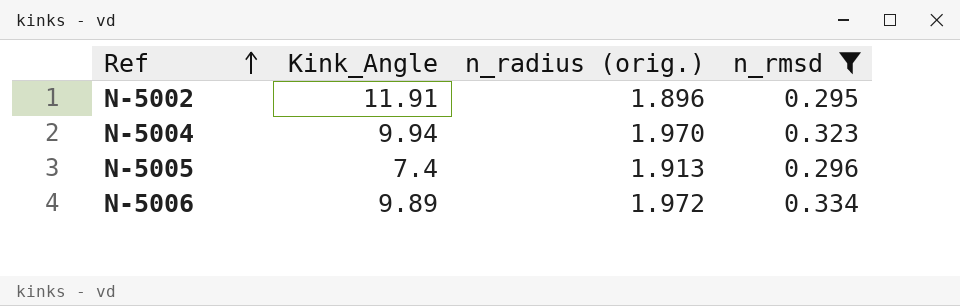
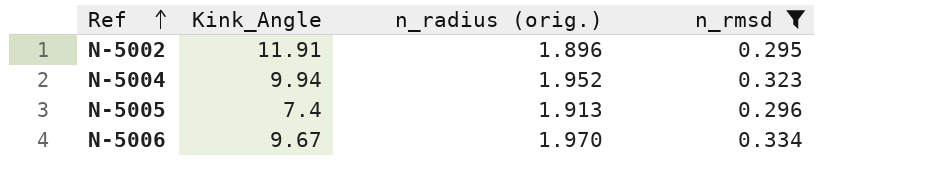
N-5004 | n_radius (orig.): 1.970 -> 1.952
N-5006 | Kink_Angle: 9.89 -> 9.67
N-5006 | n_radius (orig.): 1.972 -> 1.970

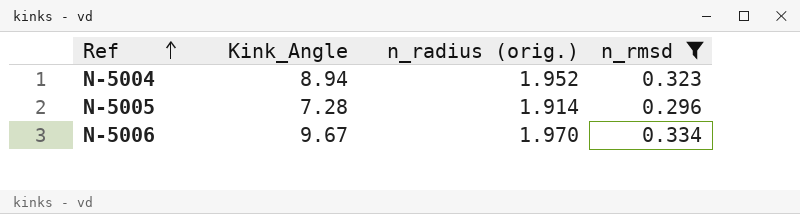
row N-5002: 11.91 | 1.896 | 0.295 -> none
N-5004 | Kink_Angle: 9.94 -> 8.94
N-5005 | Kink_Angle: 7.4 -> 7.28
N-5005 | n_radius (orig.): 1.913 -> 1.914

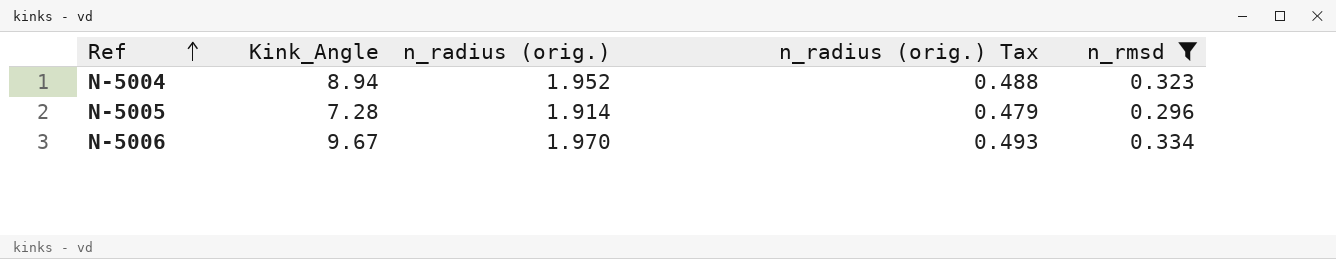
column n_radius (orig.) Tax | formula: none -> [n_radius (orig.)] * 0.25

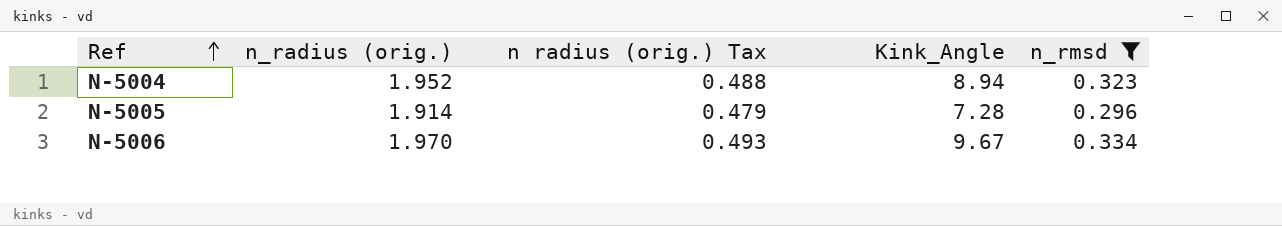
column name: n_radius (orig.) Tax -> n radius (orig.) Tax
column Kink_Angle | position: 2 -> 4

